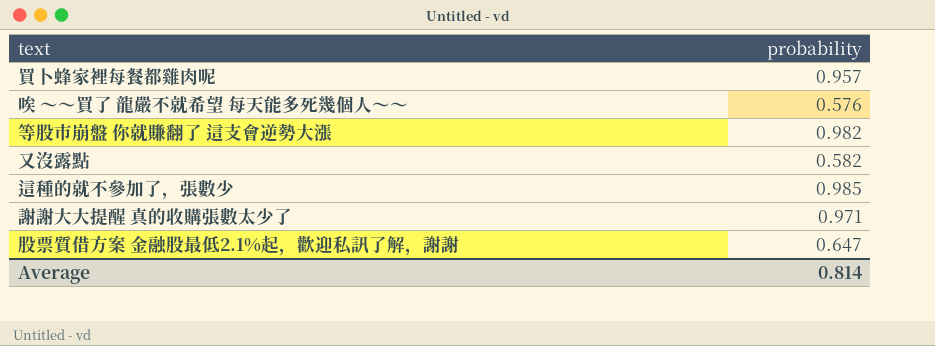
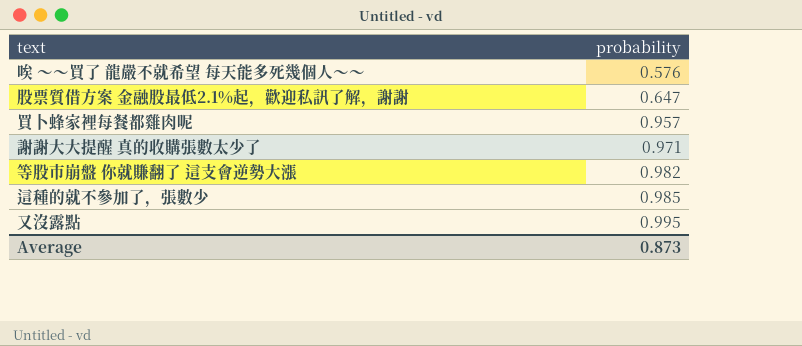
row order: none -> probability ascending
又沒露點 | probability: 0.582 -> 0.995
Average | probability: 0.814 -> 0.873

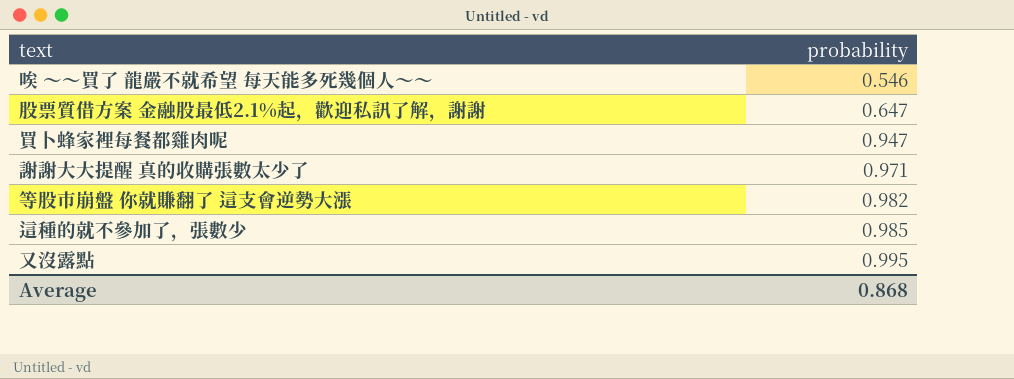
唉 ～～買了 龍嚴不就希望 每天能多死幾個人～～ | probability: 0.576 -> 0.546
買卜蜂家裡每餐都雞肉呢 | probability: 0.957 -> 0.947
Average | probability: 0.873 -> 0.868

